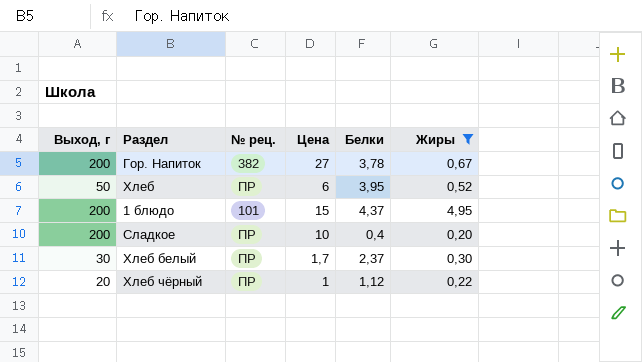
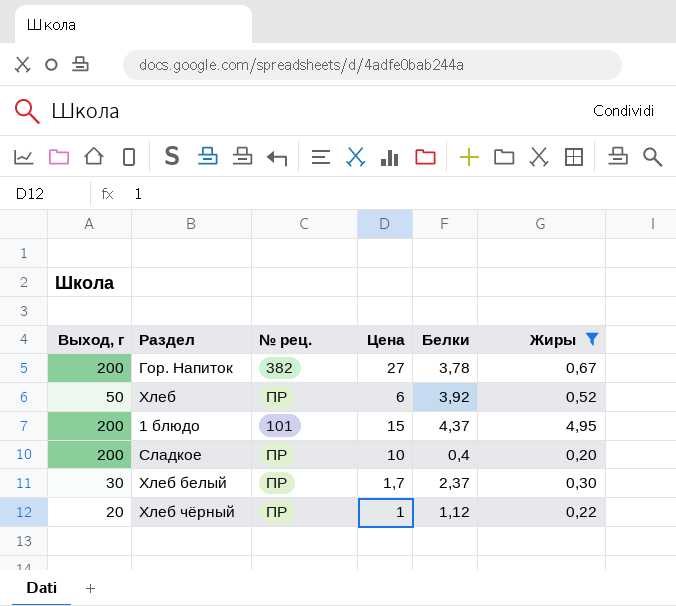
Хлеб | Белки: 3,95 -> 3,92

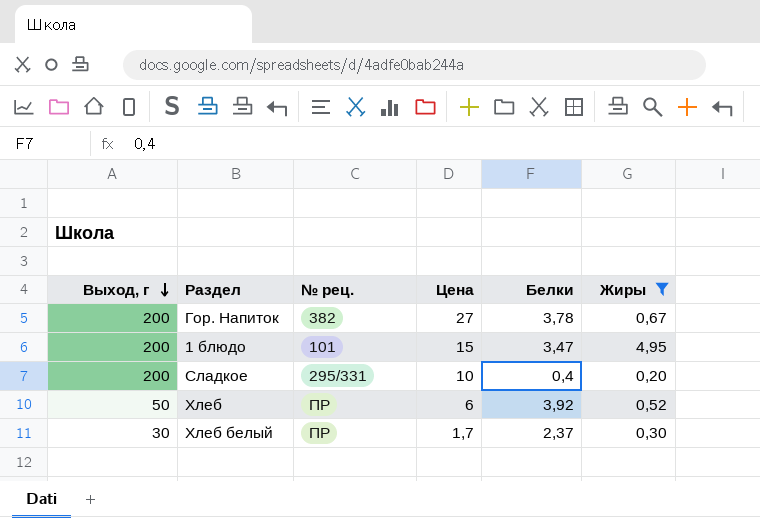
row order: none -> Выход, г descending
row Хлеб чёрный: 20 | ПР | 1 | 1,12 | 0,22 -> none
1 блюдо | Белки: 4,37 -> 3,47
Сладкое | № рец.: ПР -> 295/331

